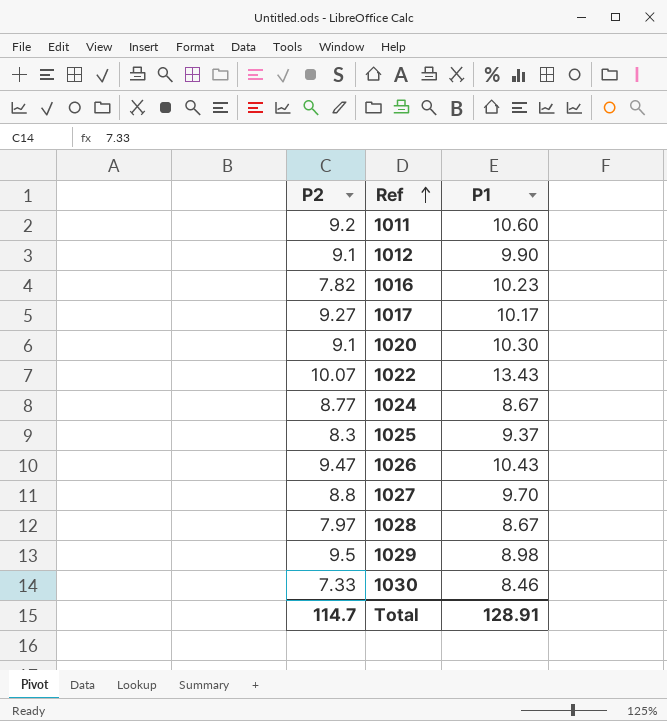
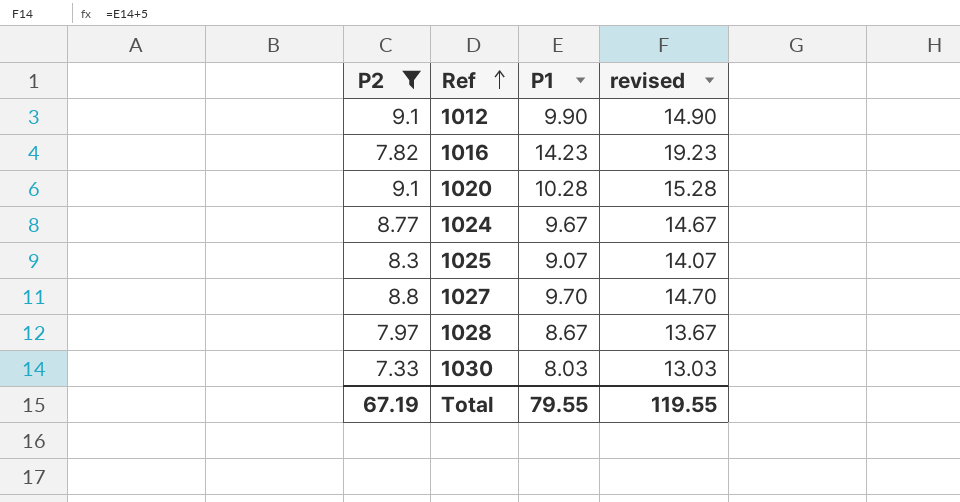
filter: none -> P2 <= 9.1
column revised | formula: none -> [P1] + 5
1016 | P1: 10.23 -> 14.23
1020 | P1: 10.30 -> 10.28
1024 | P1: 8.67 -> 9.67
1025 | P1: 9.37 -> 9.07
1030 | P1: 8.46 -> 8.03
Total | P2: 114.7 -> 67.19
Total | P1: 128.91 -> 79.55

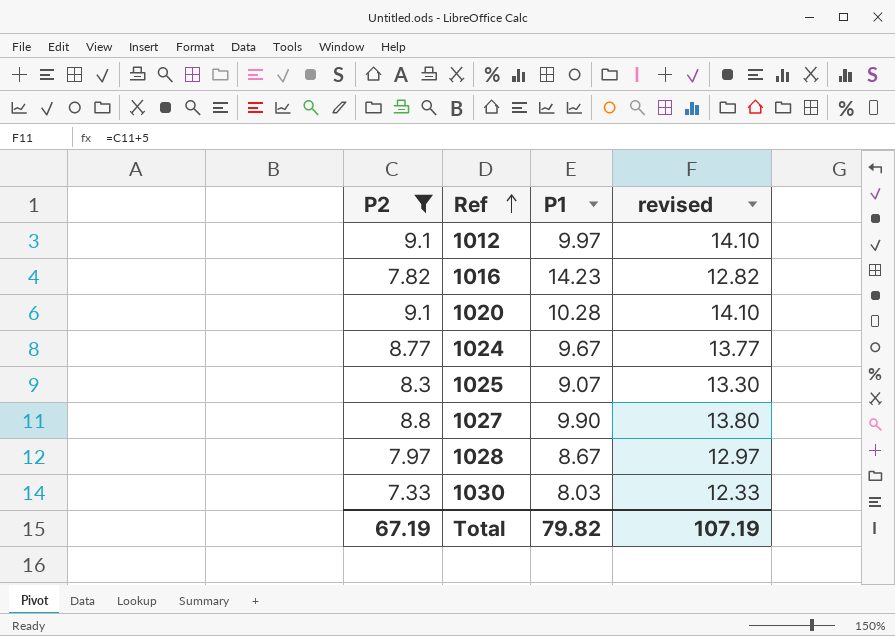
column revised | formula: [P1] + 5 -> [P2] + 5
1012 | P1: 9.90 -> 9.97
1027 | P1: 9.70 -> 9.90
Total | P1: 79.55 -> 79.82
Total | revised: 119.55 -> 107.19

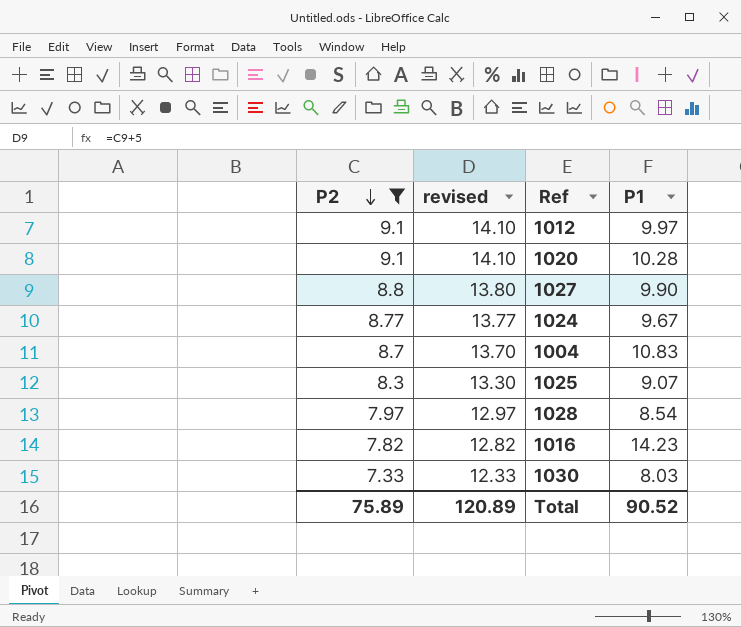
row order: Ref ascending -> P2 descending
column revised | position: 4 -> 2
row 1004: none -> 8.7 | 13.70 | 10.83
1028 | P1: 8.67 -> 8.54
Total | P2: 67.19 -> 75.89
Total | revised: 107.19 -> 120.89
Total | P1: 79.82 -> 90.52

